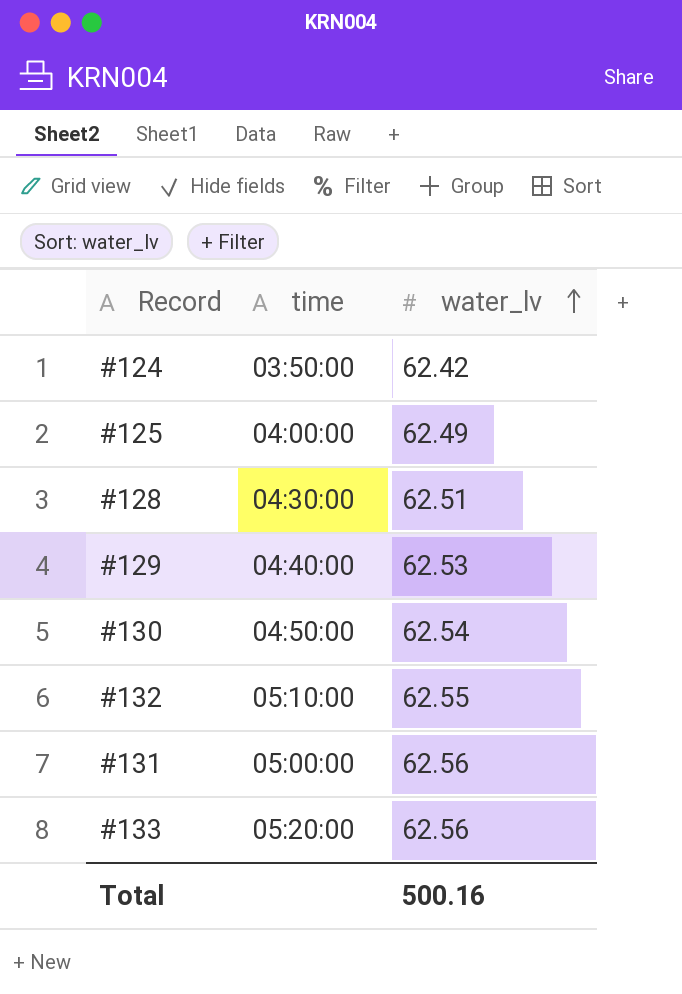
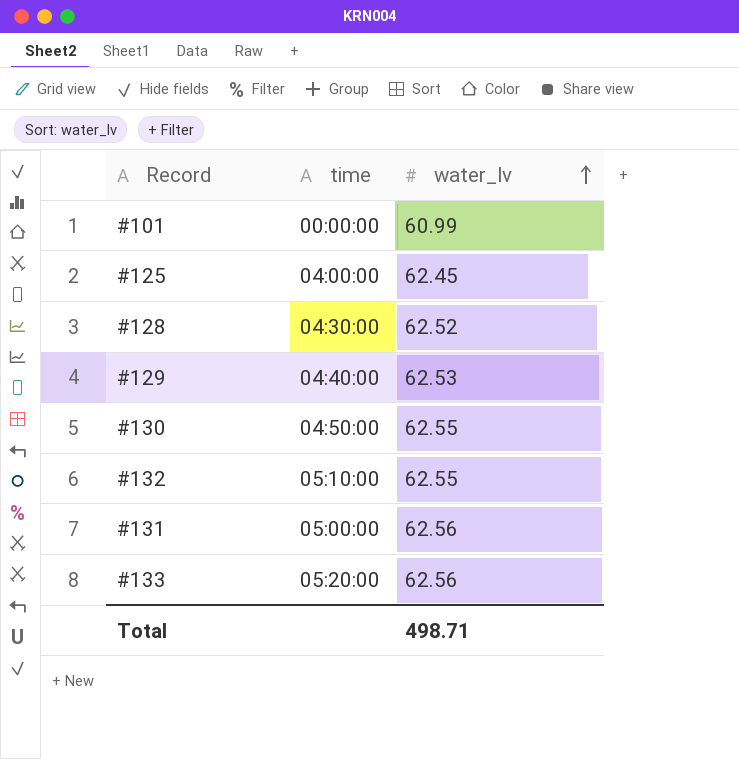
row #124: 03:50:00 | 62.42 -> none
row #101: none -> 00:00:00 | 60.99
#125 | water_lv: 62.49 -> 62.45
#128 | water_lv: 62.51 -> 62.52
#130 | water_lv: 62.54 -> 62.55
Total | water_lv: 500.16 -> 498.71

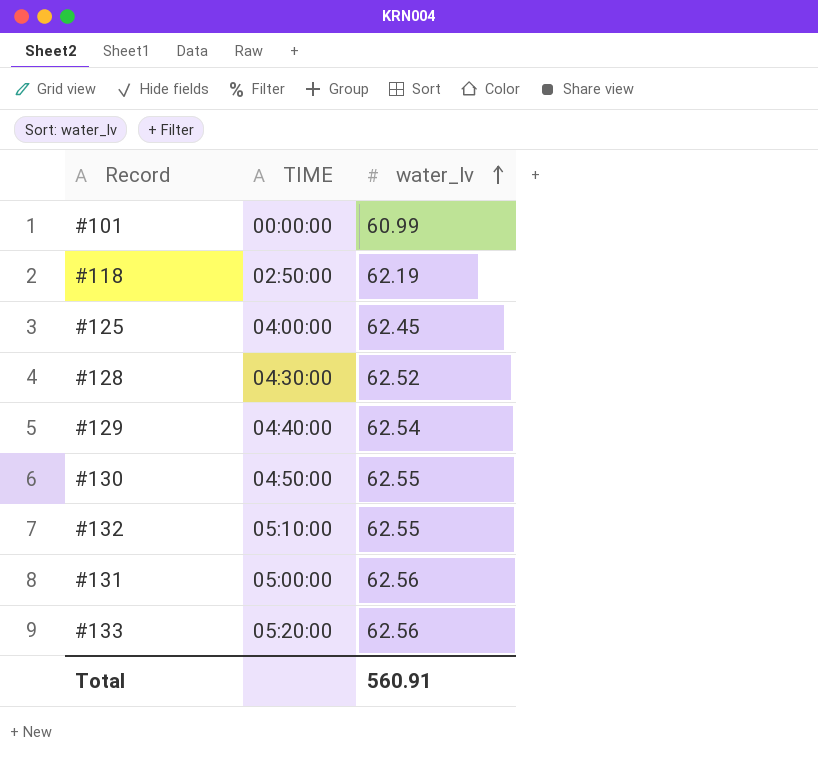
column name: time -> TIME
row #118: none -> 02:50:00 | 62.19
#129 | water_lv: 62.53 -> 62.54
Total | water_lv: 498.71 -> 560.91

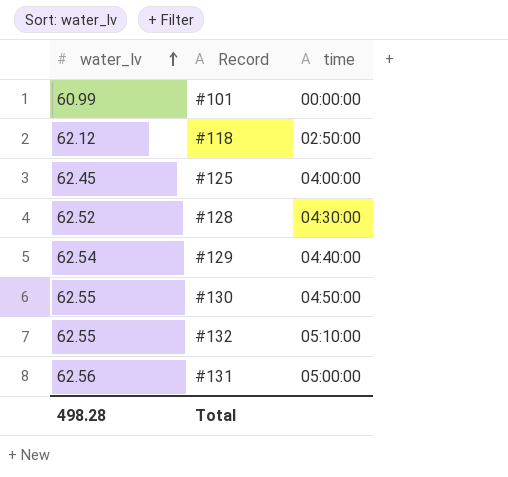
column water_lv | position: 3 -> 1
column name: TIME -> time
row #133: 05:20:00 | 62.56 -> none
#118 | water_lv: 62.19 -> 62.12
Total | water_lv: 560.91 -> 498.28

